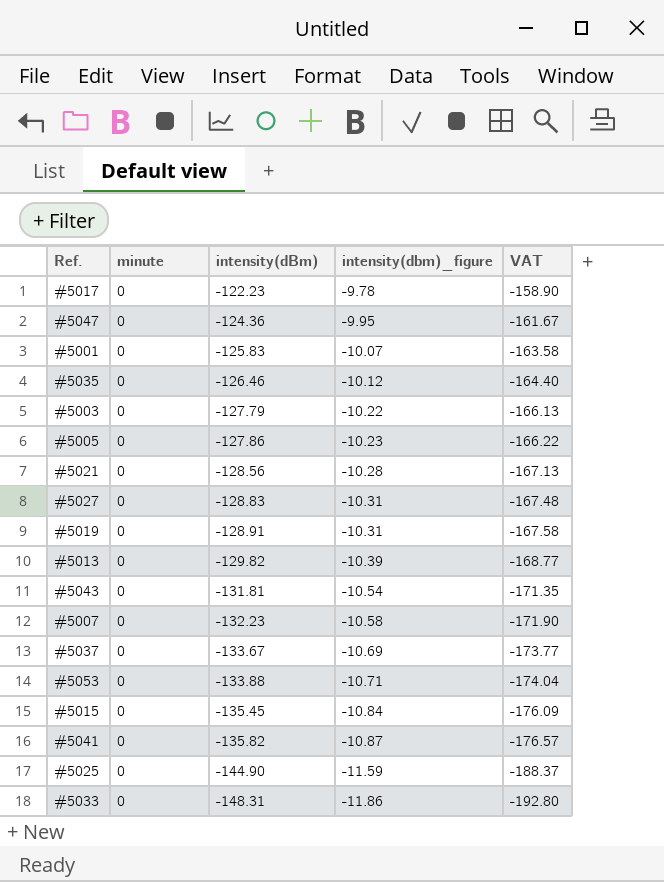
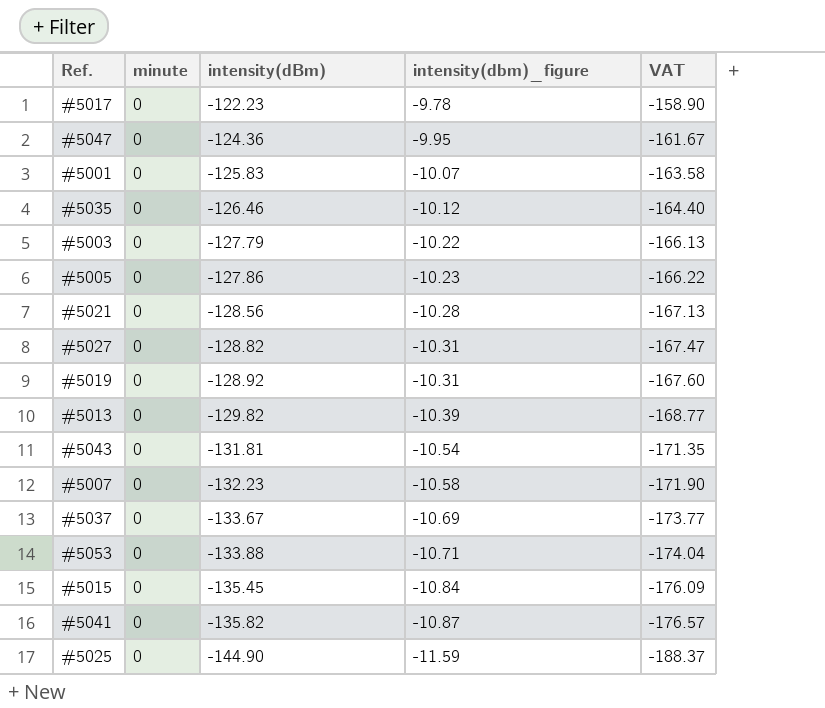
row #5033: 0 | -148.31 | -11.86 | -192.80 -> none
#5027 | intensity(dBm): -128.83 -> -128.82
#5027 | VAT: -167.48 -> -167.47
#5019 | intensity(dBm): -128.91 -> -128.92
#5019 | VAT: -167.58 -> -167.60

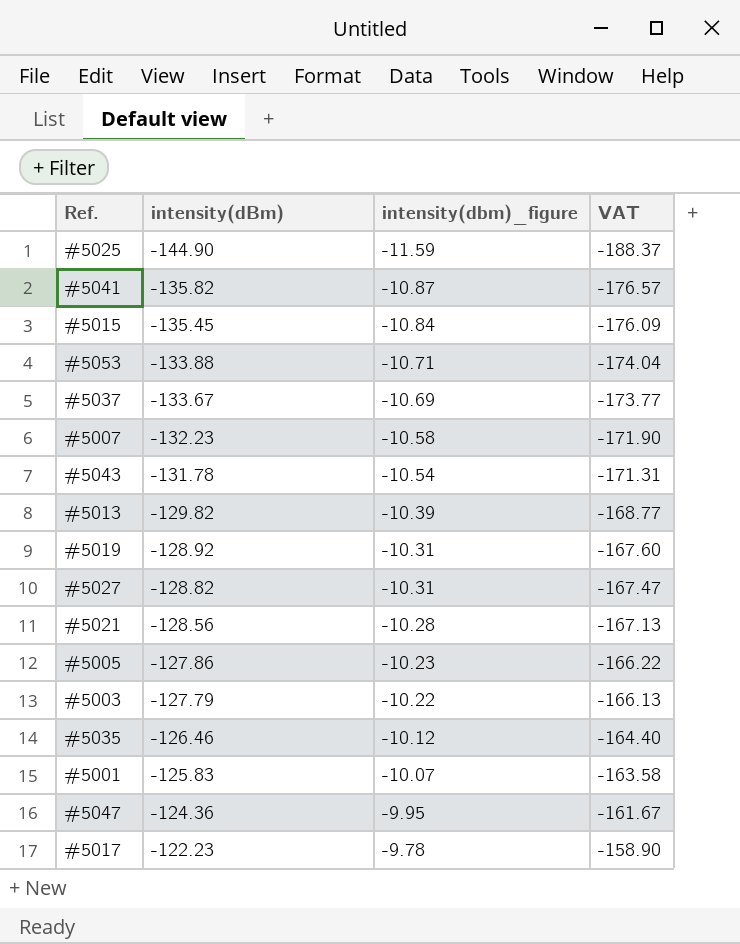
row order: intensity(dBm) descending -> intensity(dBm) ascending
column minute | position: 2 -> none
#5043 | intensity(dBm): -131.81 -> -131.78
#5043 | VAT: -171.35 -> -171.31

